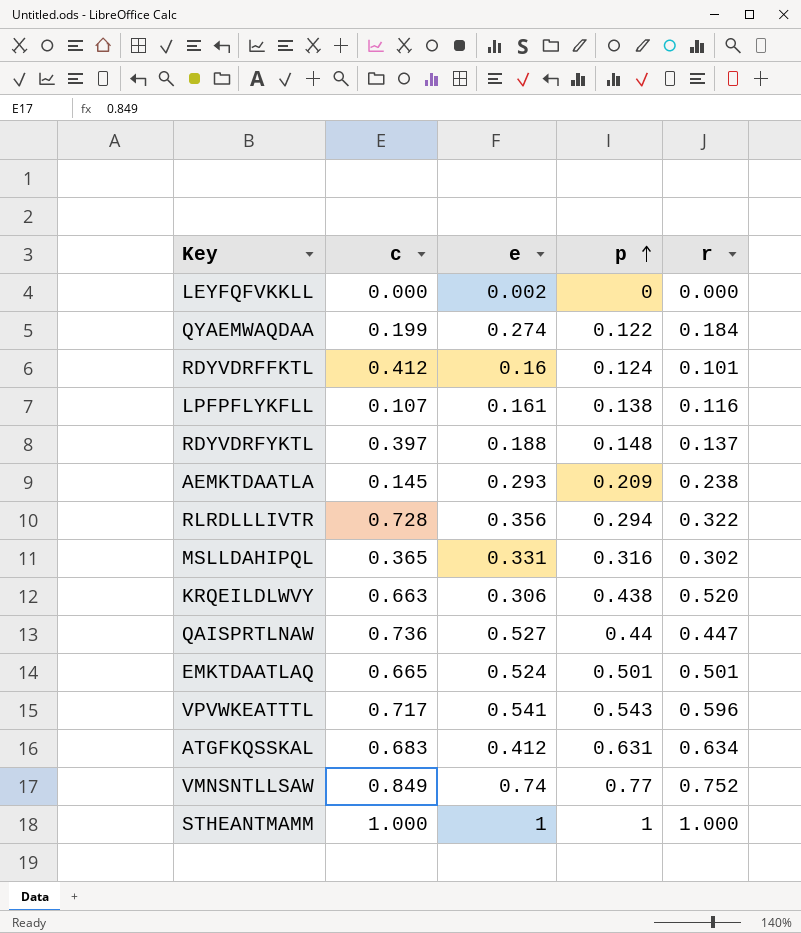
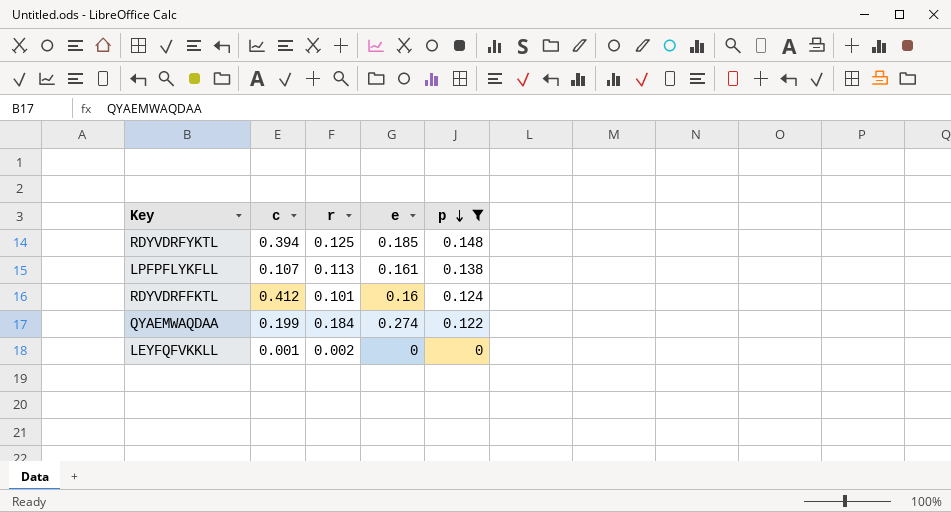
filter: none -> p <= 0.148
row order: p ascending -> p descending
column r | position: 5 -> 3
RDYVDRFYKTL | c: 0.397 -> 0.394
RDYVDRFYKTL | r: 0.137 -> 0.125
RDYVDRFYKTL | e: 0.188 -> 0.185
LPFPFLYKFLL | r: 0.116 -> 0.113
LEYFQFVKKLL | c: 0.000 -> 0.001
LEYFQFVKKLL | r: 0.000 -> 0.002
LEYFQFVKKLL | e: 0.002 -> 0

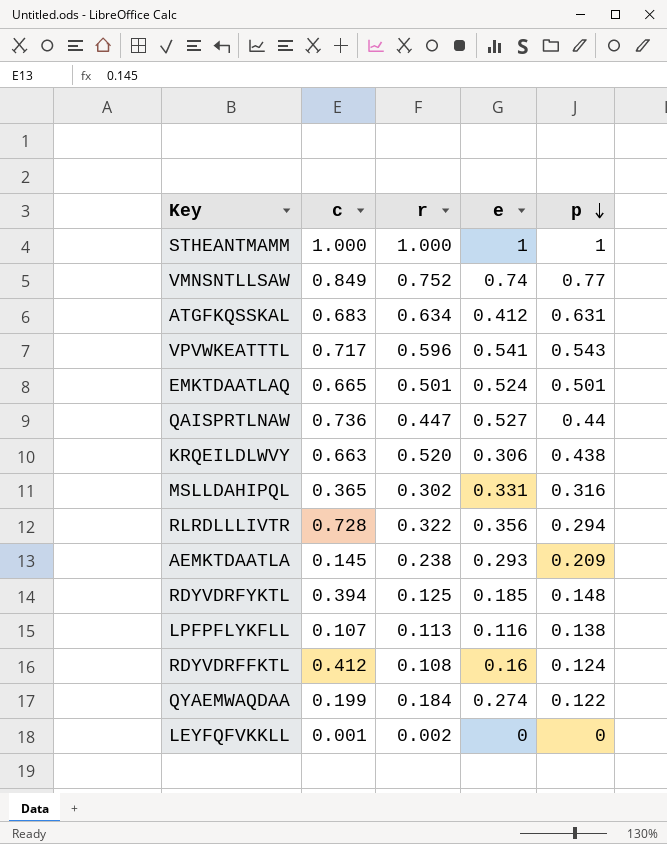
filter: p <= 0.148 -> none
LPFPFLYKFLL | e: 0.161 -> 0.116
RDYVDRFFKTL | r: 0.101 -> 0.108

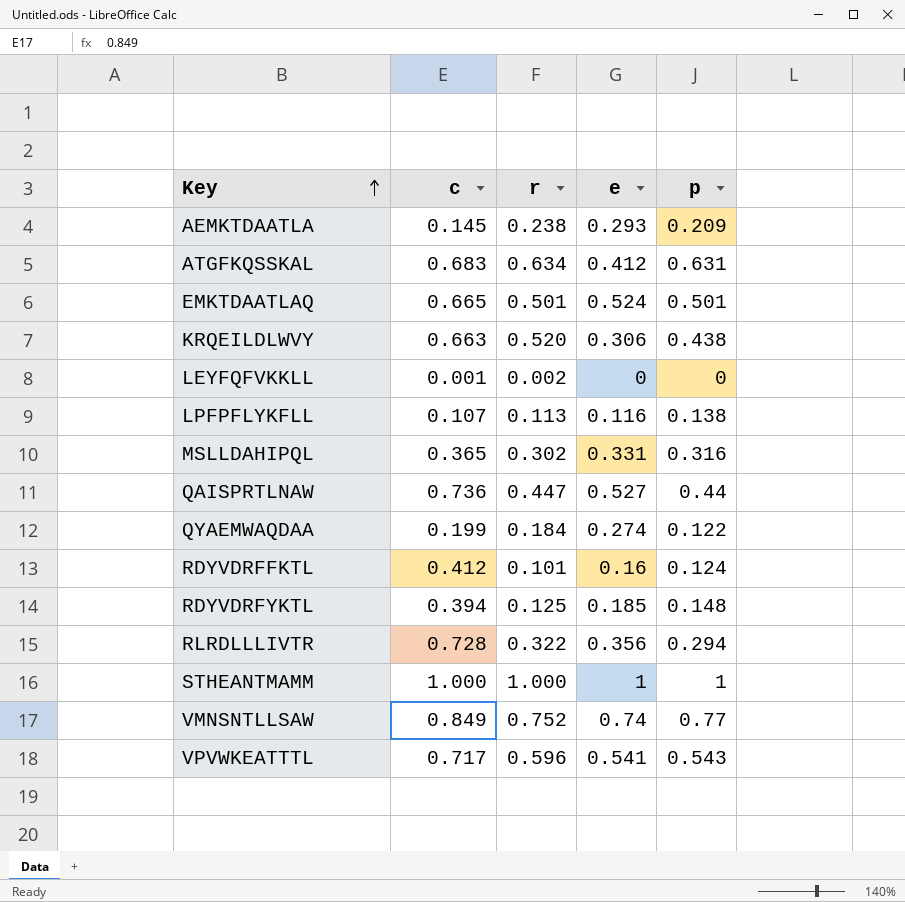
row order: p descending -> Key ascending
RDYVDRFFKTL | r: 0.108 -> 0.101

